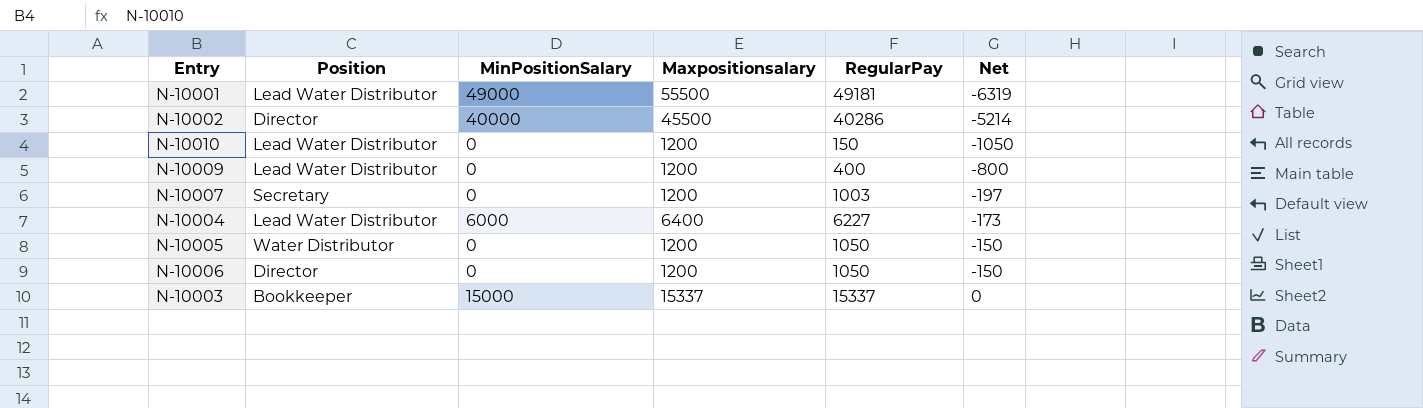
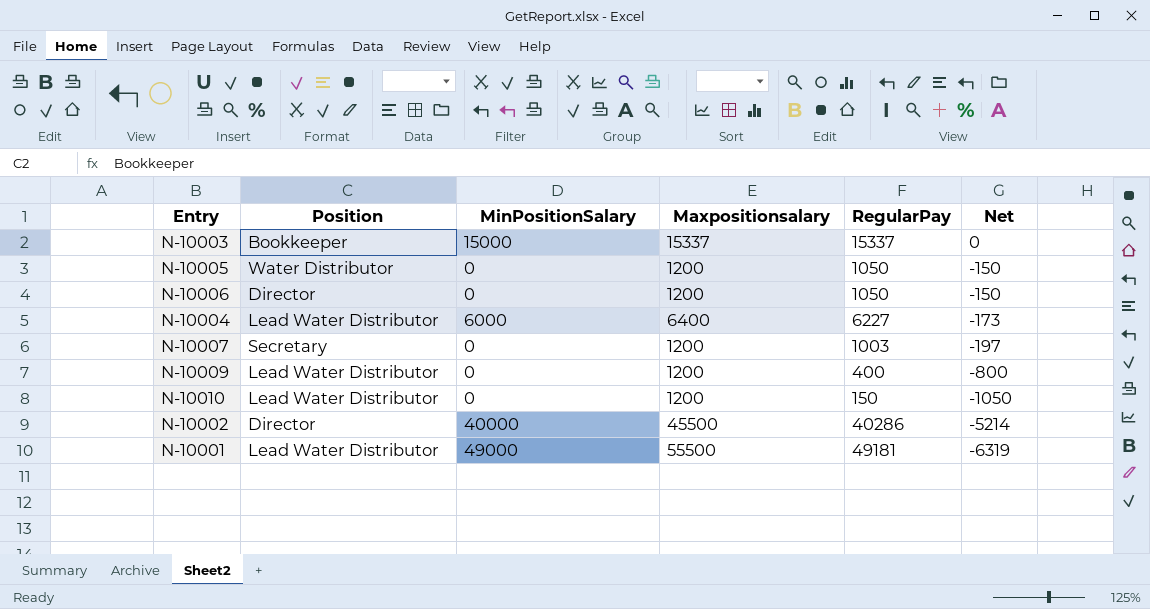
row order: Net ascending -> Net descending

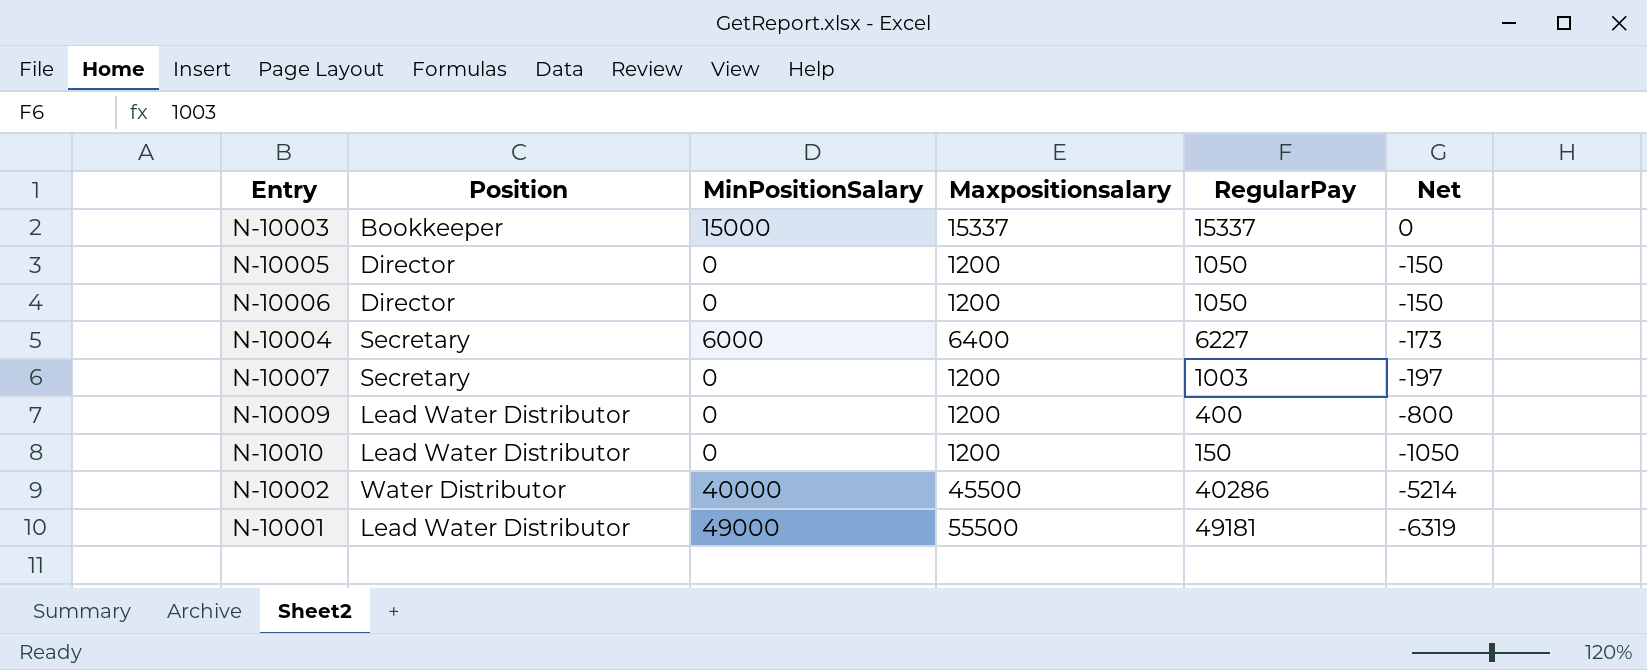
N-10005 | Position: Water Distributor -> Director
N-10004 | Position: Lead Water Distributor -> Secretary
N-10002 | Position: Director -> Water Distributor

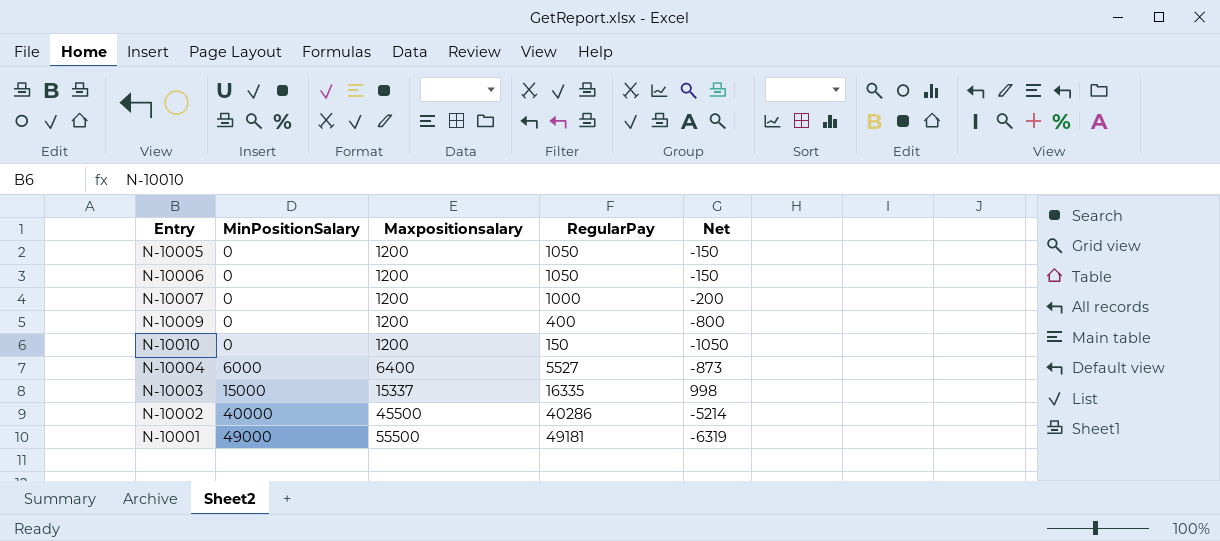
row order: Net descending -> MinPositionSalary ascending
column Position | position: 2 -> none
N-10007 | RegularPay: 1003 -> 1000
N-10007 | Net: -197 -> -200
N-10004 | RegularPay: 6227 -> 5527
N-10004 | Net: -173 -> -873
N-10003 | RegularPay: 15337 -> 16335
N-10003 | Net: 0 -> 998

